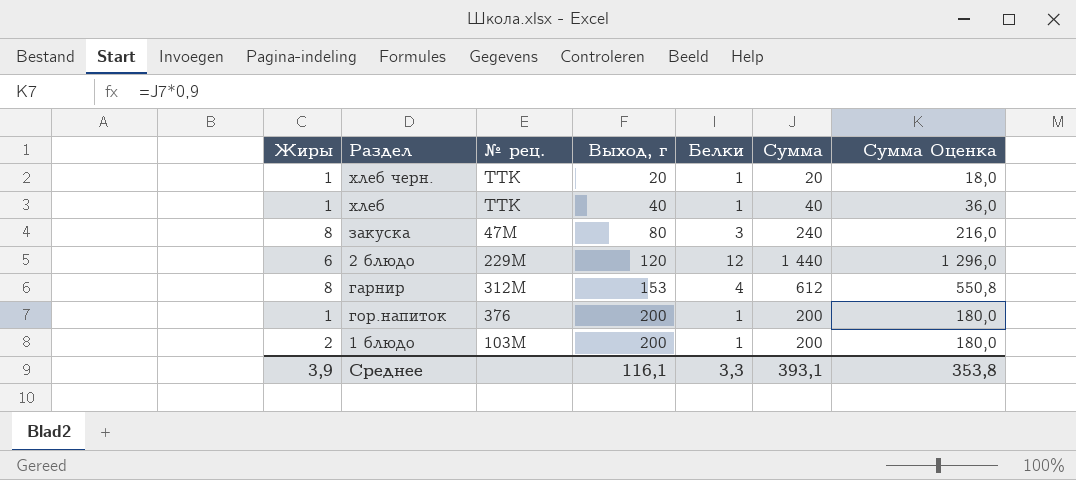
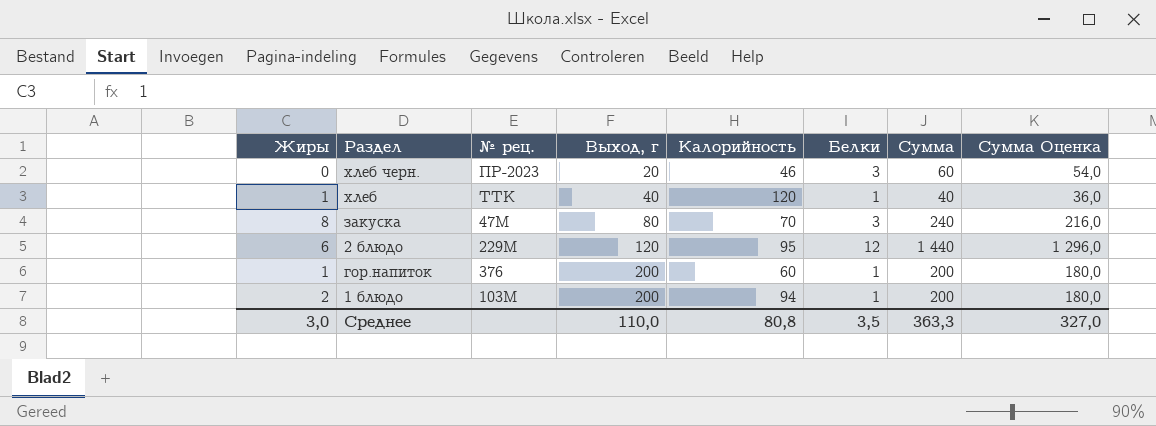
column Калорийность | position: none -> 5
row гарнир: 8 | 312М | 153 | 4 | 612 | 550,8 -> none
хлеб черн. | Жиры: 1 -> 0
хлеб черн. | № рец.: ТТК -> ПР-2023
хлеб черн. | Белки: 1 -> 3
хлеб черн. | Сумма: 20 -> 60
хлеб черн. | Сумма Оценка: 18,0 -> 54,0
Среднее | Жиры: 3,9 -> 3,0
Среднее | Выход, г: 116,1 -> 110,0
Среднее | Белки: 3,3 -> 3,5
Среднее | Сумма: 393,1 -> 363,3
Среднее | Сумма Оценка: 353,8 -> 327,0

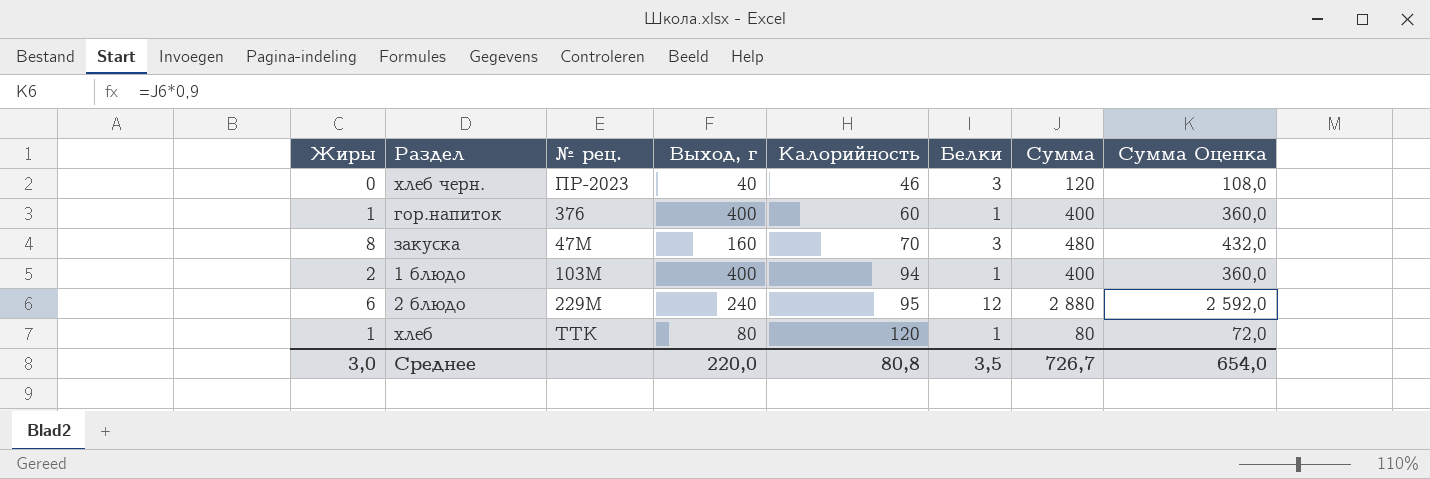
row order: Выход, г ascending -> Калорийность ascending
хлеб черн. | Выход, г: 20 -> 40
хлеб черн. | Сумма: 60 -> 120
хлеб черн. | Сумма Оценка: 54,0 -> 108,0
гор.напиток | Выход, г: 200 -> 400
гор.напиток | Сумма: 200 -> 400
гор.напиток | Сумма Оценка: 180,0 -> 360,0
закуска | Выход, г: 80 -> 160
закуска | Сумма: 240 -> 480
закуска | Сумма Оценка: 216,0 -> 432,0
1 блюдо | Выход, г: 200 -> 400
1 блюдо | Сумма: 200 -> 400
1 блюдо | Сумма Оценка: 180,0 -> 360,0
2 блюдо | Выход, г: 120 -> 240
2 блюдо | Сумма: 1 440 -> 2 880
2 блюдо | Сумма Оценка: 1 296,0 -> 2 592,0
хлеб | Выход, г: 40 -> 80
хлеб | Сумма: 40 -> 80
хлеб | Сумма Оценка: 36,0 -> 72,0
Среднее | Выход, г: 110,0 -> 220,0
Среднее | Сумма: 363,3 -> 726,7
Среднее | Сумма Оценка: 327,0 -> 654,0

